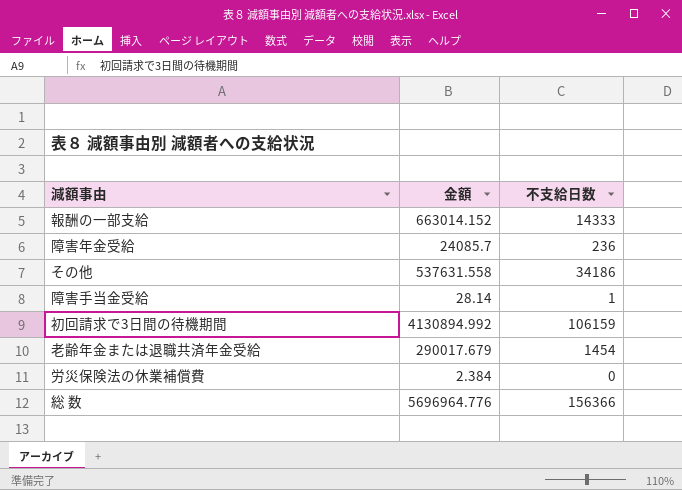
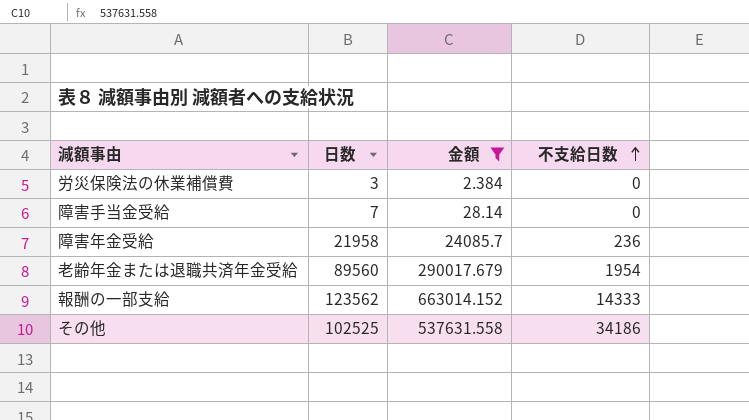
filter: none -> 金額 <= 663014.152
row order: none -> 不支給日数 ascending
column 日数 | position: none -> 2
障害手当金受給 | 不支給日数: 1 -> 0
老齢年金または退職共済年金受給 | 不支給日数: 1454 -> 1954

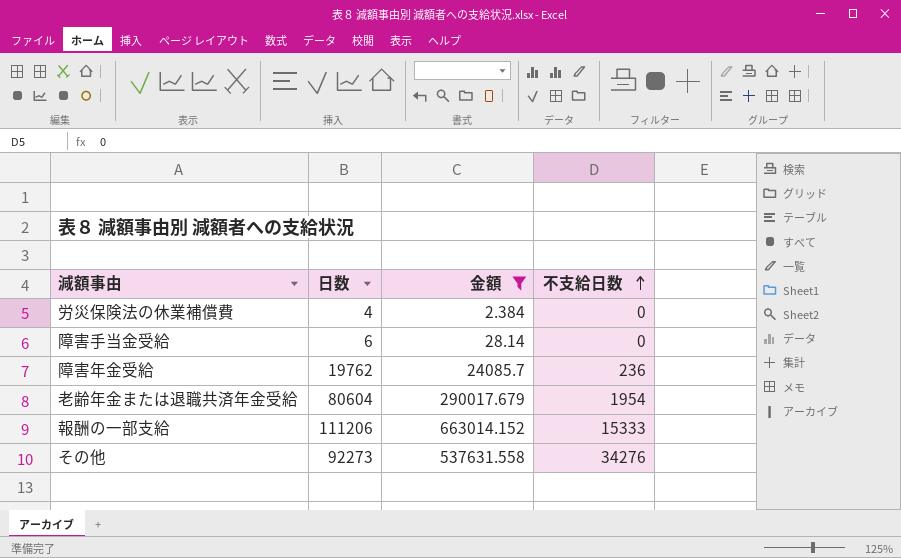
労災保険法の休業補償費 | 日数: 3 -> 4
障害手当金受給 | 日数: 7 -> 6
障害年金受給 | 日数: 21958 -> 19762
老齢年金または退職共済年金受給 | 日数: 89560 -> 80604
報酬の一部支給 | 日数: 123562 -> 111206
報酬の一部支給 | 不支給日数: 14333 -> 15333
その他 | 日数: 102525 -> 92273
その他 | 不支給日数: 34186 -> 34276

